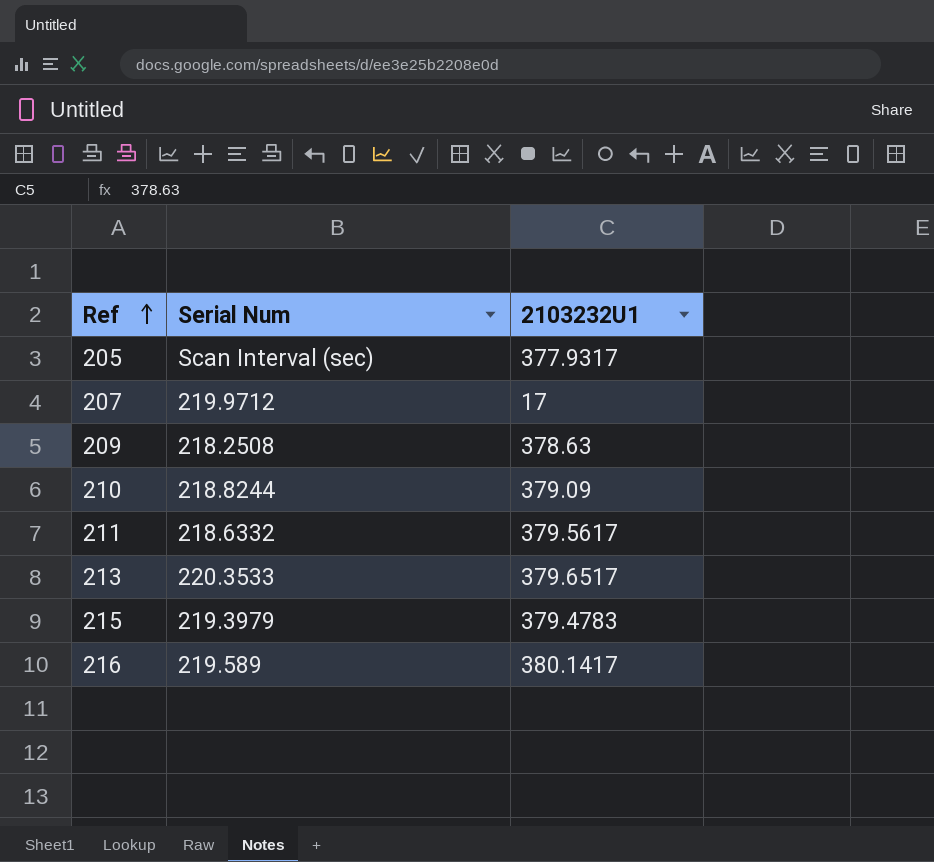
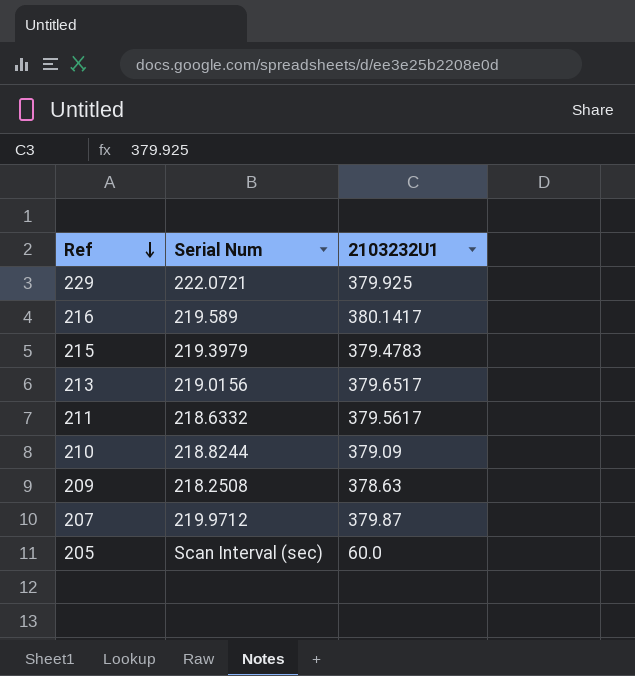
row order: Ref ascending -> Ref descending
row 229: none -> 222.0721 | 379.925
213 | Serial Num: 220.3533 -> 219.0156
207 | 2103232U1: 17 -> 379.87
205 | 2103232U1: 377.9317 -> 60.0

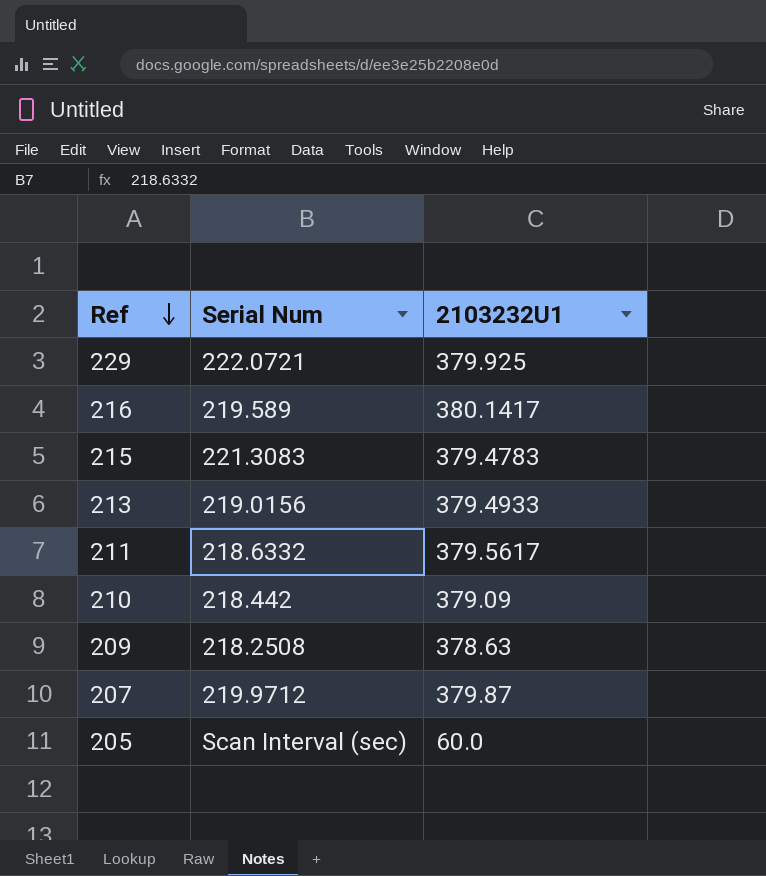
215 | Serial Num: 219.3979 -> 221.3083
213 | 2103232U1: 379.6517 -> 379.4933
210 | Serial Num: 218.8244 -> 218.442

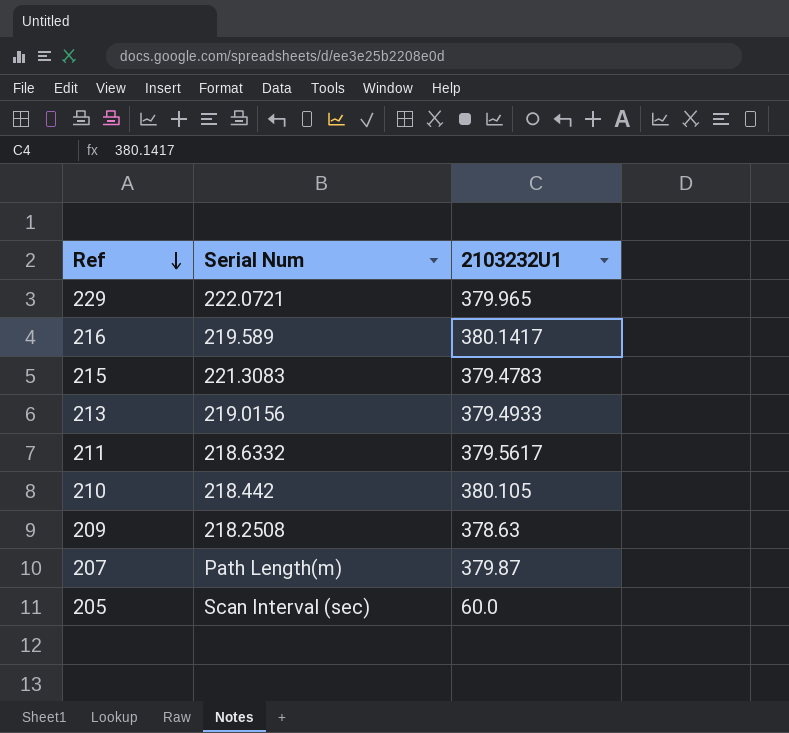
229 | 2103232U1: 379.925 -> 379.965
210 | 2103232U1: 379.09 -> 380.105
207 | Serial Num: 219.9712 -> Path Length(m)

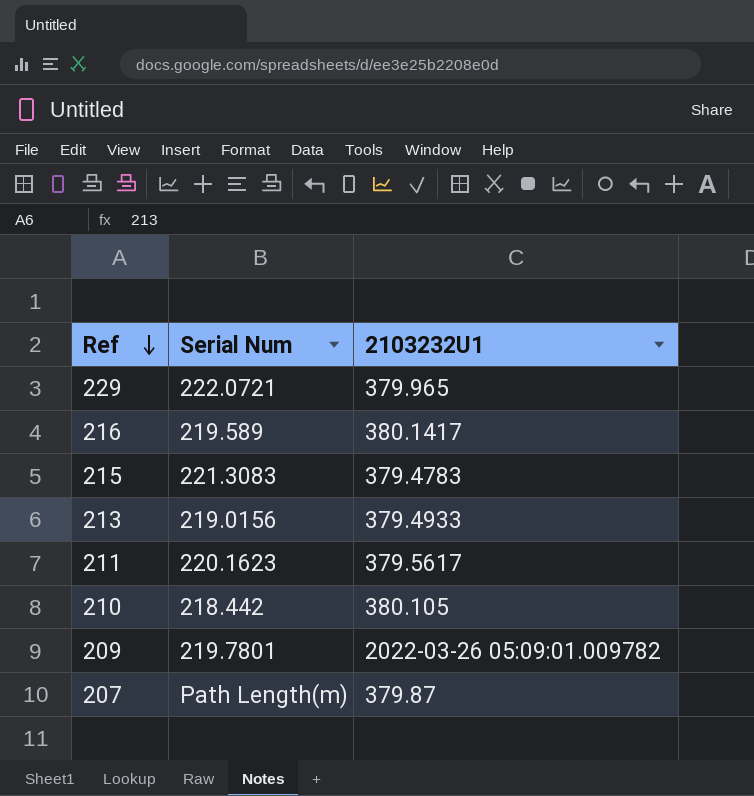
row 205: Scan Interval (sec) | 60.0 -> none
211 | Serial Num: 218.6332 -> 220.1623
209 | Serial Num: 218.2508 -> 219.7801
209 | 2103232U1: 378.63 -> 2022-03-26 05:09:01.009782

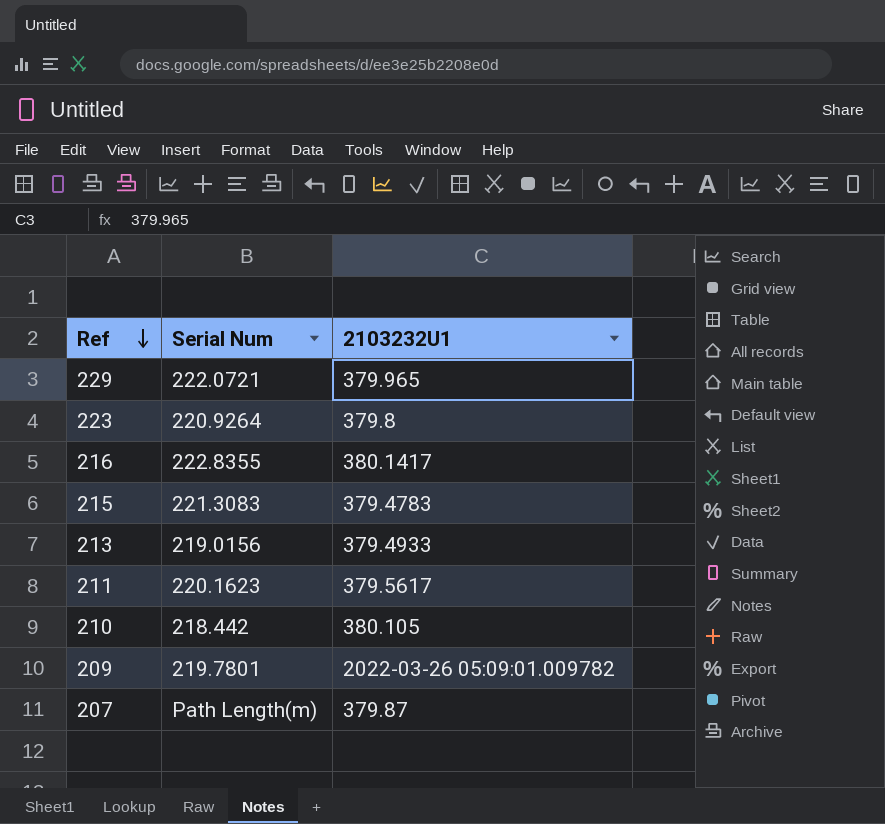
row 223: none -> 220.9264 | 379.8
216 | Serial Num: 219.589 -> 222.8355

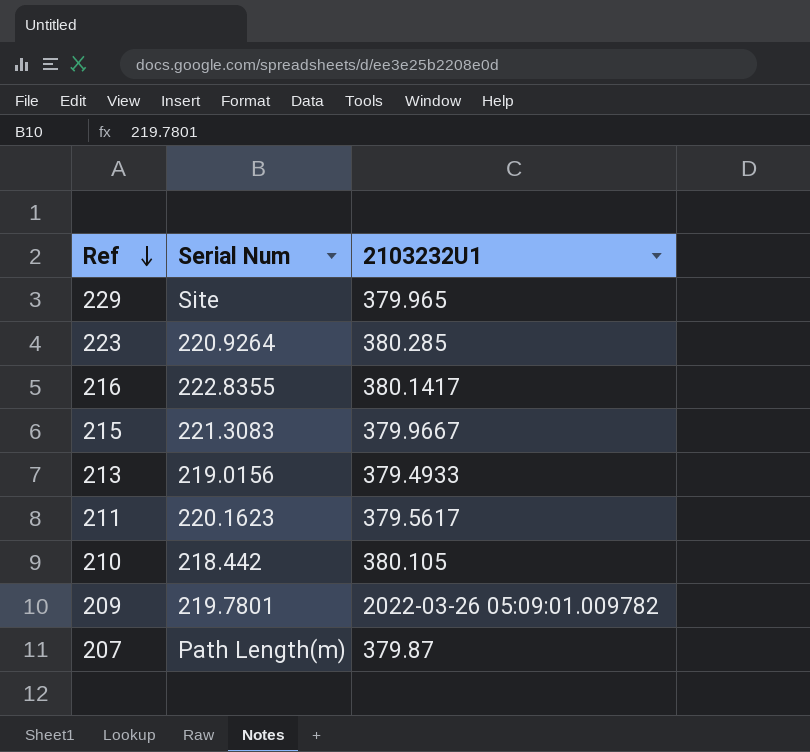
229 | Serial Num: 222.0721 -> Site
223 | 2103232U1: 379.8 -> 380.285
215 | 2103232U1: 379.4783 -> 379.9667

